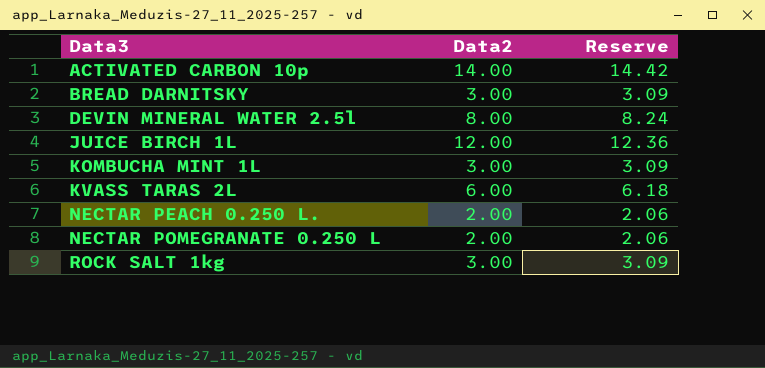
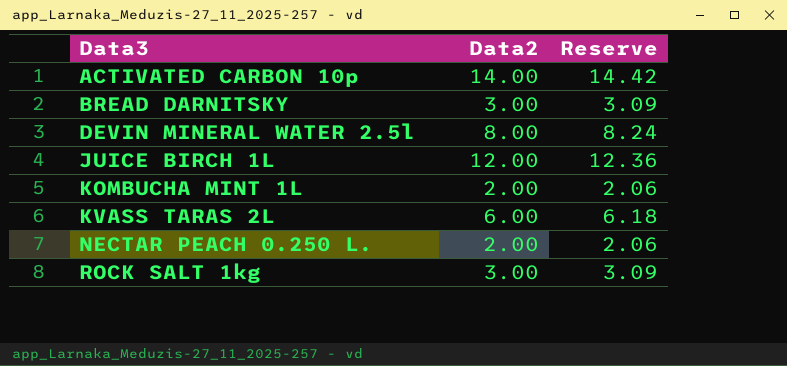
row NECTAR POMEGRANATE 0.250 L: 2.00 | 2.06 -> none
KOMBUCHA MINT 1L | Data2: 3.00 -> 2.00
KOMBUCHA MINT 1L | Reserve: 3.09 -> 2.06

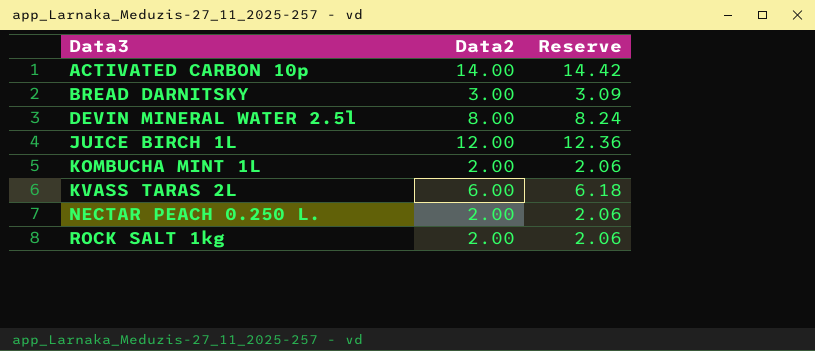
ROCK SALT 1kg | Data2: 3.00 -> 2.00
ROCK SALT 1kg | Reserve: 3.09 -> 2.06

